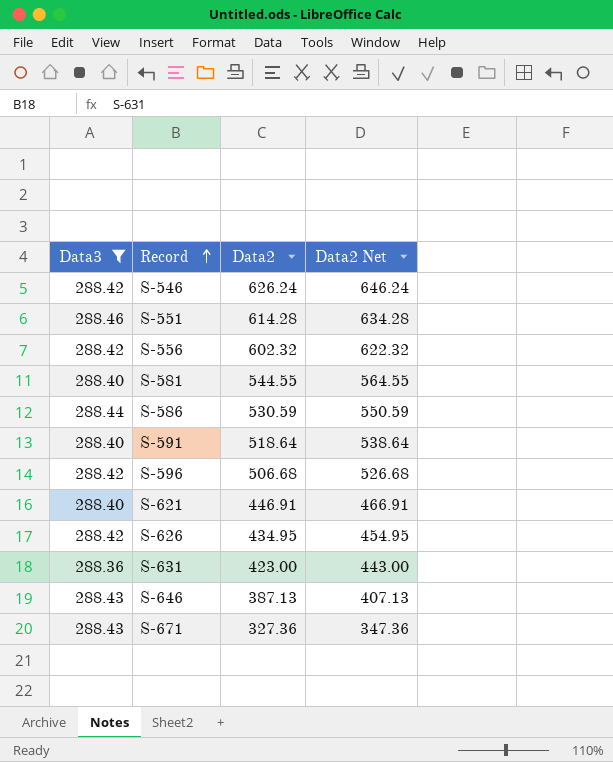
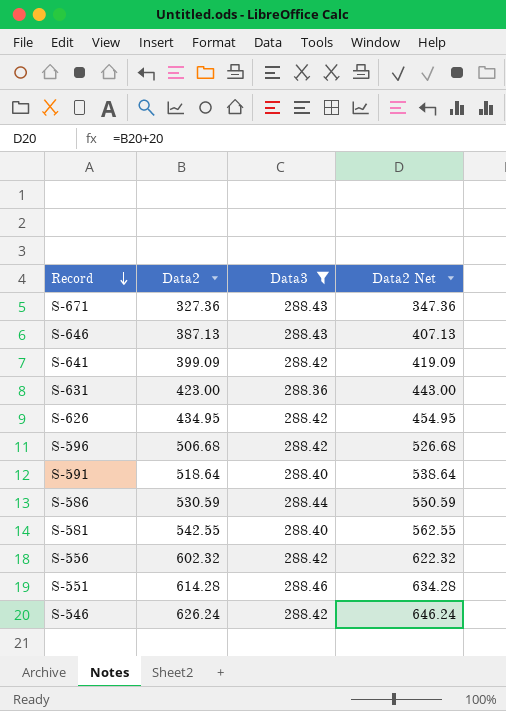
row order: Record ascending -> Record descending
column Data3 | position: 1 -> 3
row S-621: 288.40 | 446.91 | 466.91 -> none
row S-641: none -> 399.09 | 288.42 | 419.09
S-581 | Data2: 544.55 -> 542.55
S-581 | Data2 Net: 564.55 -> 562.55

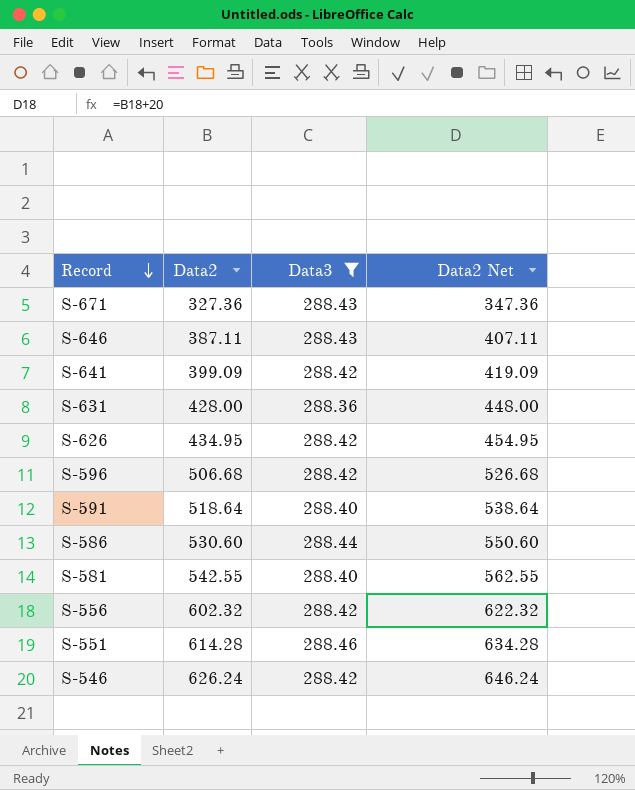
S-646 | Data2: 387.13 -> 387.11
S-646 | Data2 Net: 407.13 -> 407.11
S-631 | Data2: 423.00 -> 428.00
S-631 | Data2 Net: 443.00 -> 448.00
S-586 | Data2: 530.59 -> 530.60
S-586 | Data2 Net: 550.59 -> 550.60

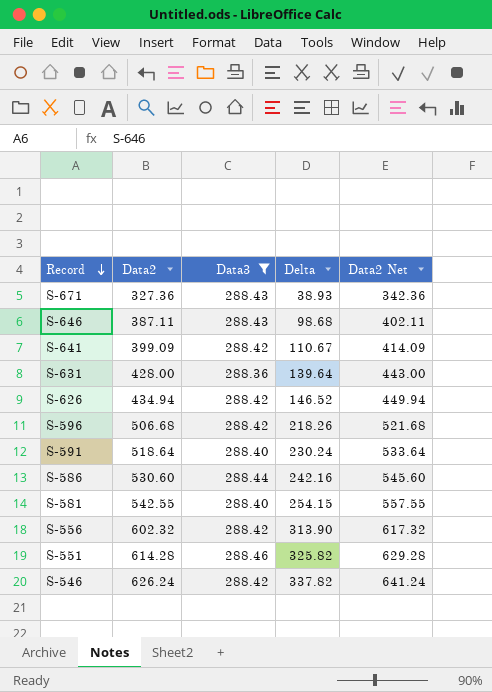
column Delta | formula: none -> [Data2] - [Data3]
column Data2 Net | formula: [Data2] + 20 -> [Data2] + 15
S-626 | Data2: 434.95 -> 434.94

